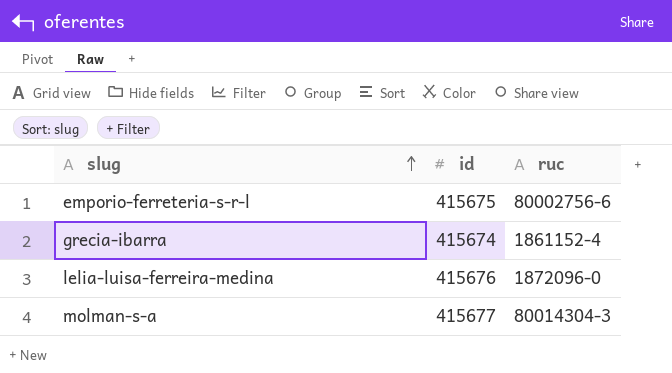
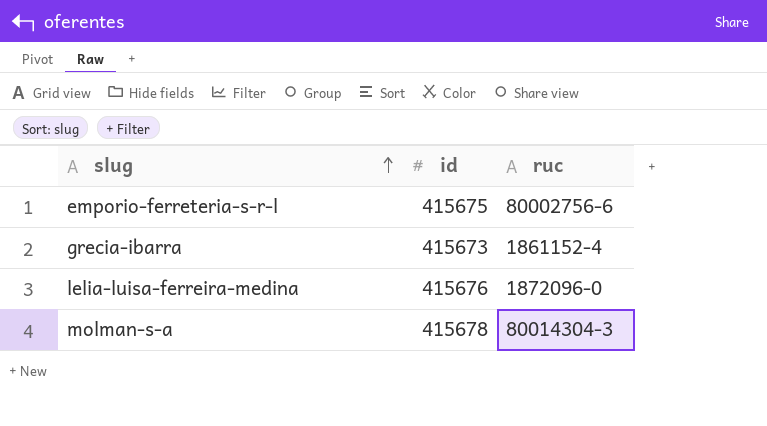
grecia-ibarra | id: 415674 -> 415673
molman-s-a | id: 415677 -> 415678

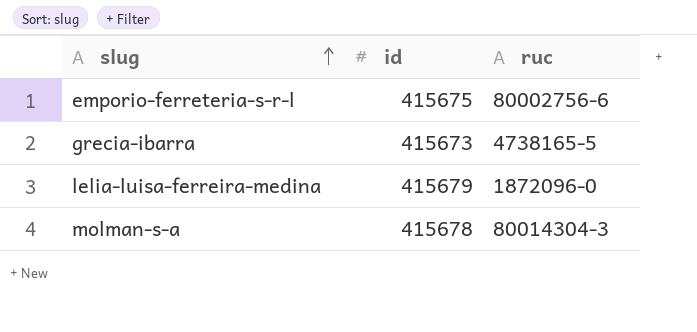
grecia-ibarra | ruc: 1861152-4 -> 4738165-5
lelia-luisa-ferreira-medina | id: 415676 -> 415679

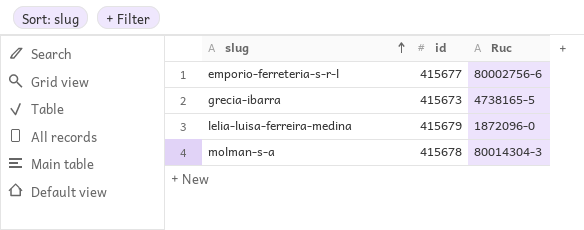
column name: ruc -> Ruc
emporio-ferreteria-s-r-l | id: 415675 -> 415677

